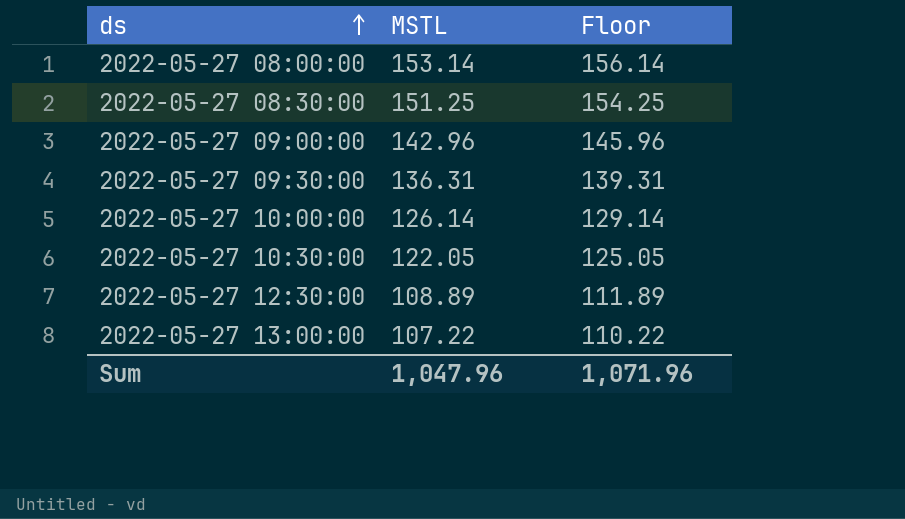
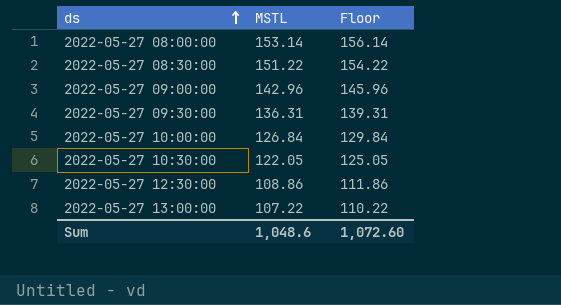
2022-05-27 08:30:00 | MSTL: 151.25 -> 151.22
2022-05-27 08:30:00 | Floor: 154.25 -> 154.22
2022-05-27 10:00:00 | MSTL: 126.14 -> 126.84
2022-05-27 10:00:00 | Floor: 129.14 -> 129.84
2022-05-27 12:30:00 | MSTL: 108.89 -> 108.86
2022-05-27 12:30:00 | Floor: 111.89 -> 111.86
Sum | MSTL: 1,047.96 -> 1,048.6
Sum | Floor: 1,071.96 -> 1,072.60

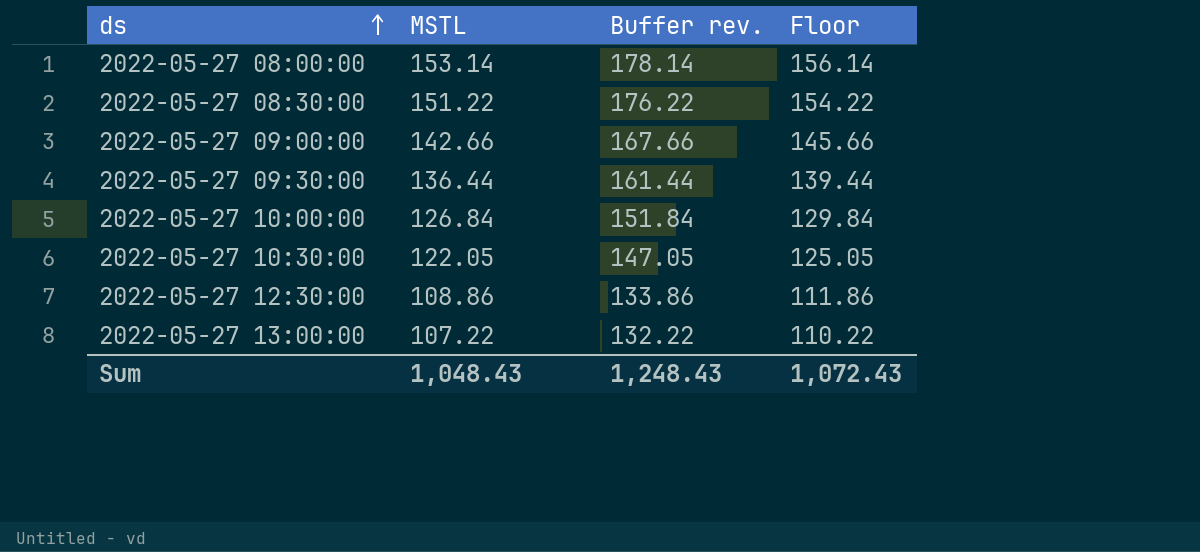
column Buffer rev. | formula: none -> [MSTL] + 25
2022-05-27 09:00:00 | MSTL: 142.96 -> 142.66
2022-05-27 09:00:00 | Floor: 145.96 -> 145.66
2022-05-27 09:30:00 | MSTL: 136.31 -> 136.44
2022-05-27 09:30:00 | Floor: 139.31 -> 139.44
Sum | MSTL: 1,048.6 -> 1,048.43
Sum | Floor: 1,072.60 -> 1,072.43

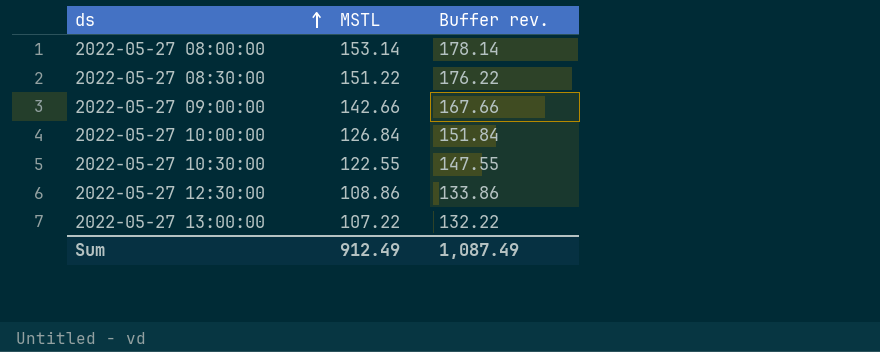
column Floor | formula: [MSTL] + 3 -> none
row 2022-05-27 09:30:00: 136.44 | 161.44 | 139.44 -> none
2022-05-27 10:30:00 | MSTL: 122.05 -> 122.55
2022-05-27 10:30:00 | Buffer rev.: 147.05 -> 147.55
Sum | MSTL: 1,048.43 -> 912.49
Sum | Buffer rev.: 1,248.43 -> 1,087.49

